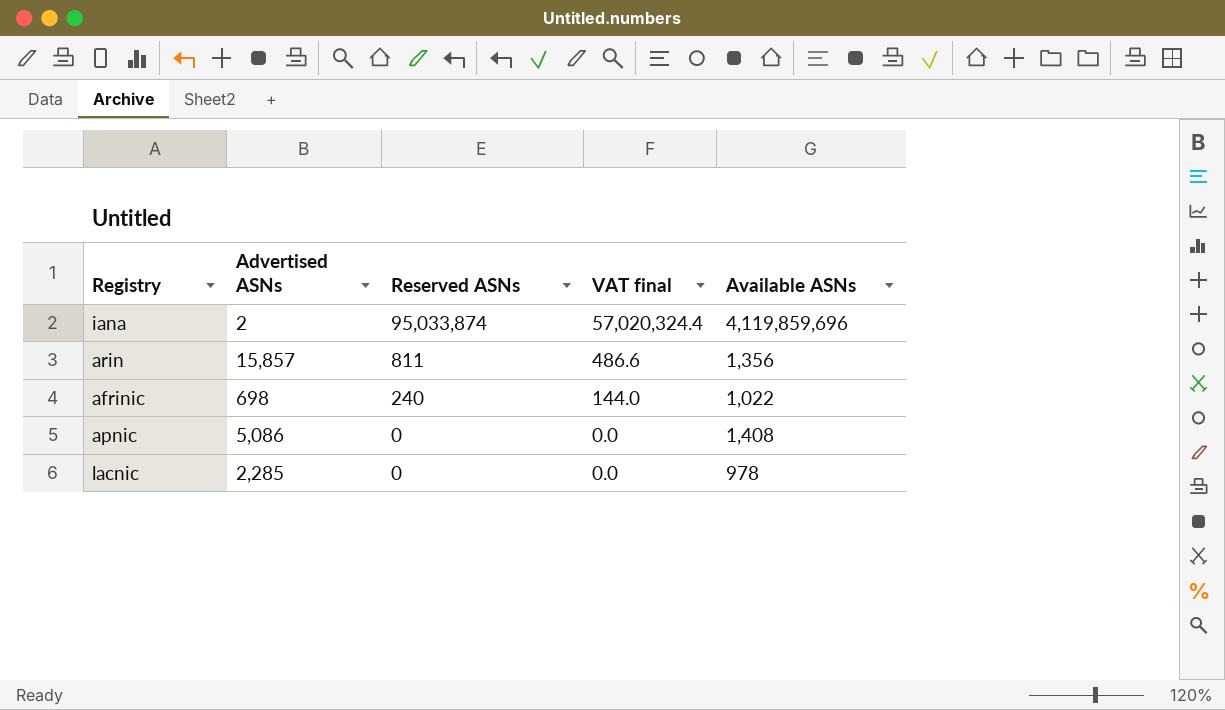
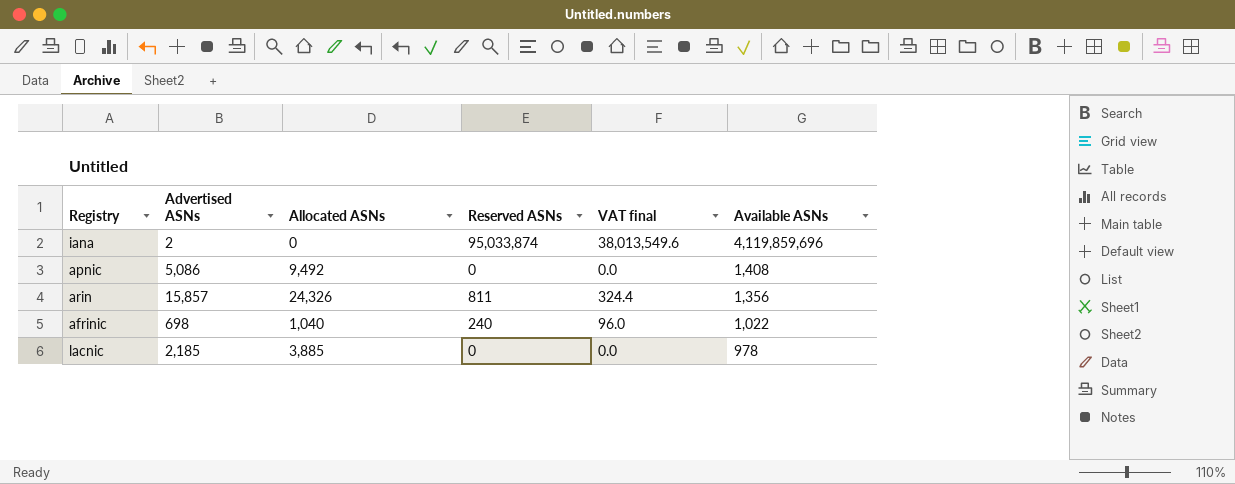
row order: Reserved ASNs descending -> Available ASNs descending
column Allocated ASNs | position: none -> 3
column VAT final | formula: [Reserved ASNs] * 0.6 -> [Reserved ASNs] * 0.4
lacnic | Advertised ASNs: 2,285 -> 2,185

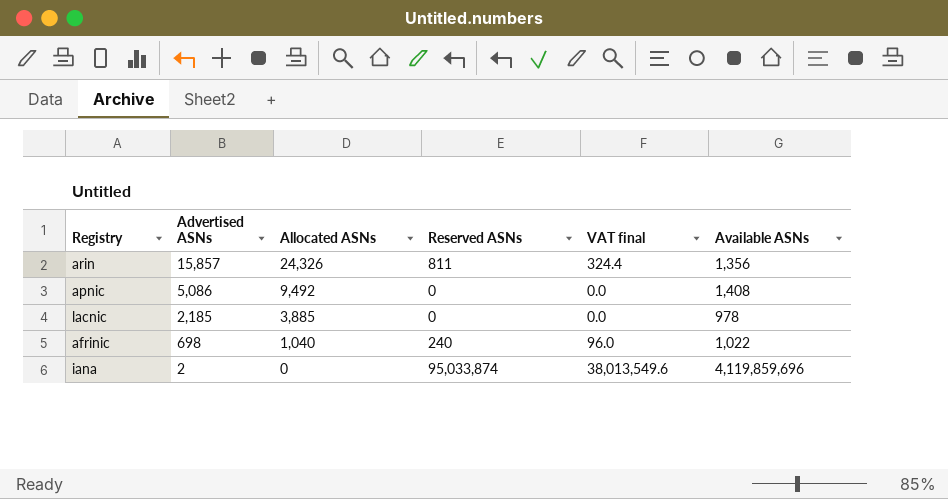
row order: Available ASNs descending -> Advertised ASNs descending

